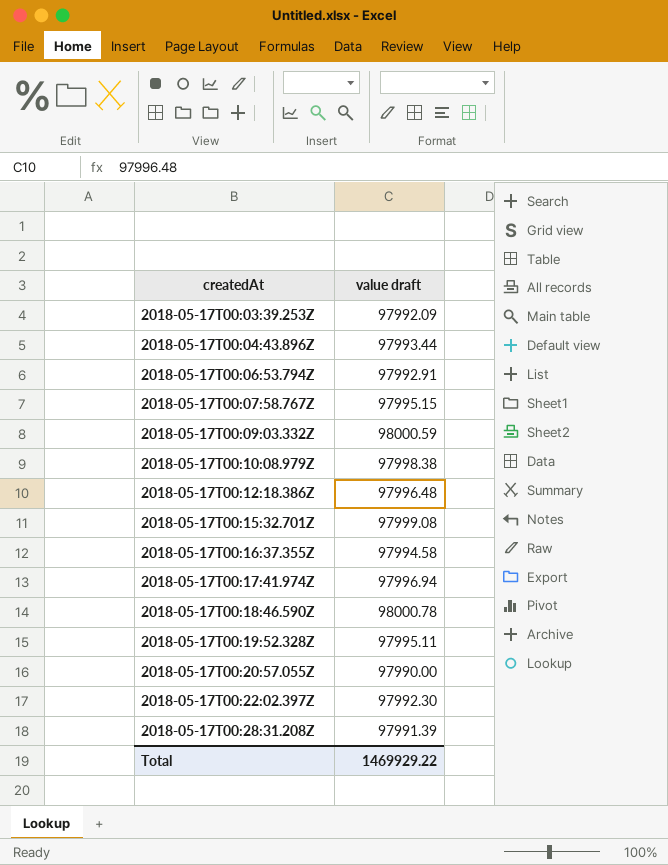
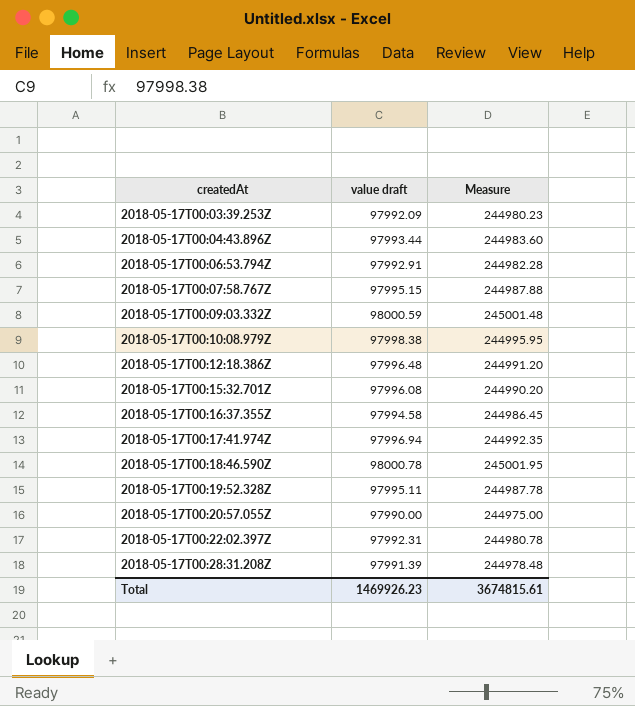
column Measure | formula: none -> [value draft] * 2.5
2018-05-17T00:15:32.701Z | value draft: 97999.08 -> 97996.08
2018-05-17T00:22:02.397Z | value draft: 97992.30 -> 97992.31
Total | value draft: 1469929.22 -> 1469926.23

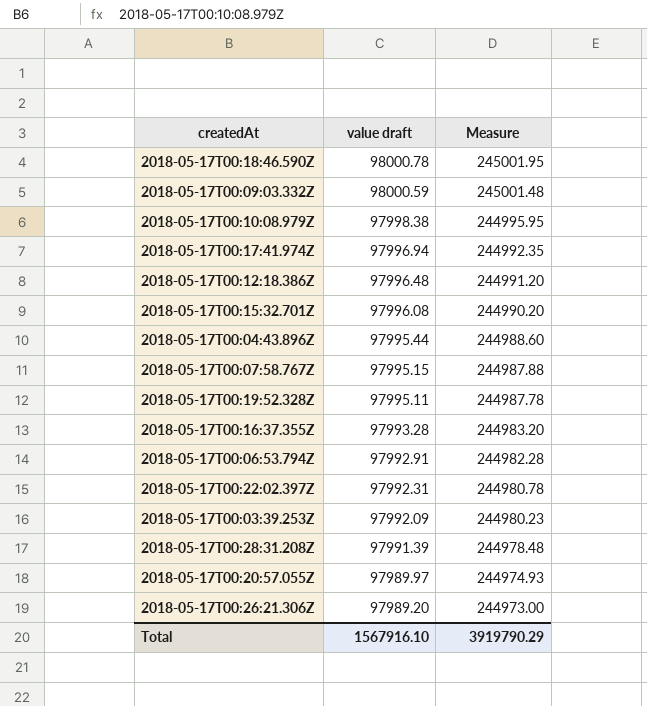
row order: createdAt ascending -> value draft descending
2018-05-17T00:04:43.896Z | value draft: 97993.44 -> 97995.44
2018-05-17T00:04:43.896Z | Measure: 244983.60 -> 244988.60
2018-05-17T00:16:37.355Z | value draft: 97994.58 -> 97993.28
2018-05-17T00:16:37.355Z | Measure: 244986.45 -> 244983.20
2018-05-17T00:20:57.055Z | value draft: 97990.00 -> 97989.97
2018-05-17T00:20:57.055Z | Measure: 244975.00 -> 244974.93
row 2018-05-17T00:26:21.306Z: none -> 97989.20 | 244973.00
Total | value draft: 1469926.23 -> 1567916.10
Total | Measure: 3674815.61 -> 3919790.29

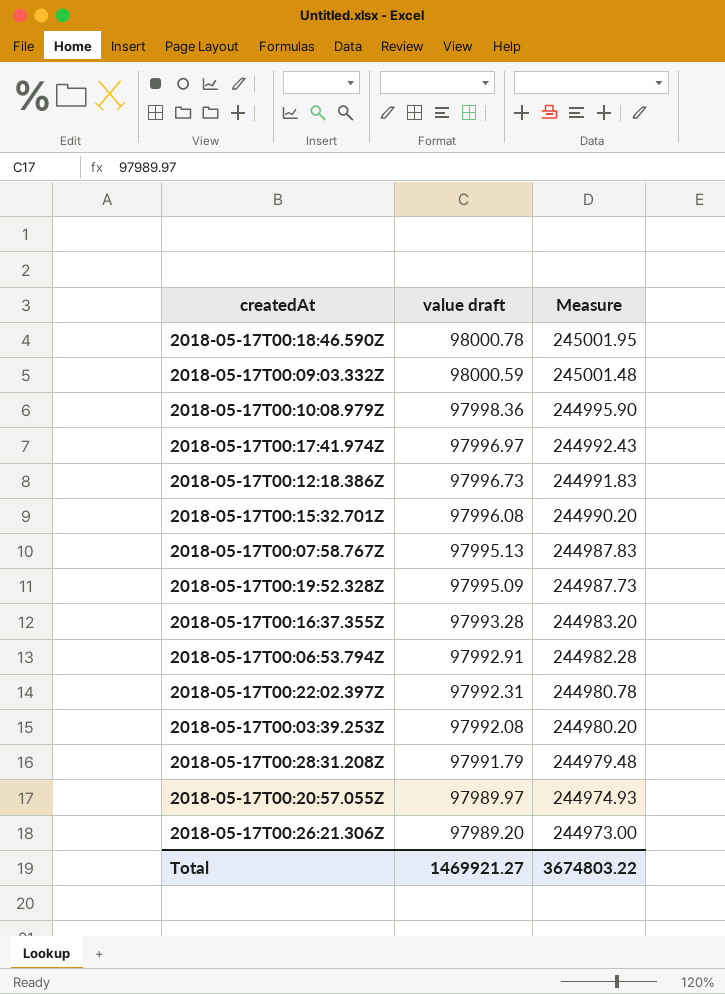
row 2018-05-17T00:04:43.896Z: 97995.44 | 244988.60 -> none
2018-05-17T00:10:08.979Z | value draft: 97998.38 -> 97998.36
2018-05-17T00:10:08.979Z | Measure: 244995.95 -> 244995.90
2018-05-17T00:17:41.974Z | value draft: 97996.94 -> 97996.97
2018-05-17T00:17:41.974Z | Measure: 244992.35 -> 244992.43
2018-05-17T00:12:18.386Z | value draft: 97996.48 -> 97996.73
2018-05-17T00:12:18.386Z | Measure: 244991.20 -> 244991.83
2018-05-17T00:07:58.767Z | value draft: 97995.15 -> 97995.13
2018-05-17T00:07:58.767Z | Measure: 244987.88 -> 244987.83
2018-05-17T00:19:52.328Z | value draft: 97995.11 -> 97995.09
2018-05-17T00:19:52.328Z | Measure: 244987.78 -> 244987.73
2018-05-17T00:03:39.253Z | value draft: 97992.09 -> 97992.08
2018-05-17T00:03:39.253Z | Measure: 244980.23 -> 244980.20
2018-05-17T00:28:31.208Z | value draft: 97991.39 -> 97991.79
2018-05-17T00:28:31.208Z | Measure: 244978.48 -> 244979.48
Total | value draft: 1567916.10 -> 1469921.27
Total | Measure: 3919790.29 -> 3674803.22

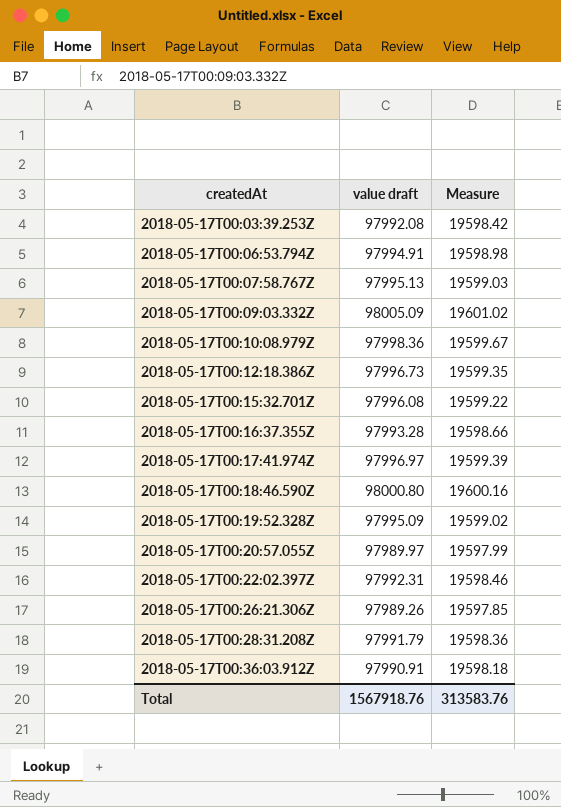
row order: value draft descending -> createdAt ascending
column Measure | formula: [value draft] * 2.5 -> [value draft] * 0.2
2018-05-17T00:06:53.794Z | value draft: 97992.91 -> 97994.91
2018-05-17T00:09:03.332Z | value draft: 98000.59 -> 98005.09
2018-05-17T00:18:46.590Z | value draft: 98000.78 -> 98000.80
2018-05-17T00:26:21.306Z | value draft: 97989.20 -> 97989.26
row 2018-05-17T00:36:03.912Z: none -> 97990.91 | 19598.18
Total | value draft: 1469921.27 -> 1567918.76
Total | Measure: 3674803.22 -> 313583.76

